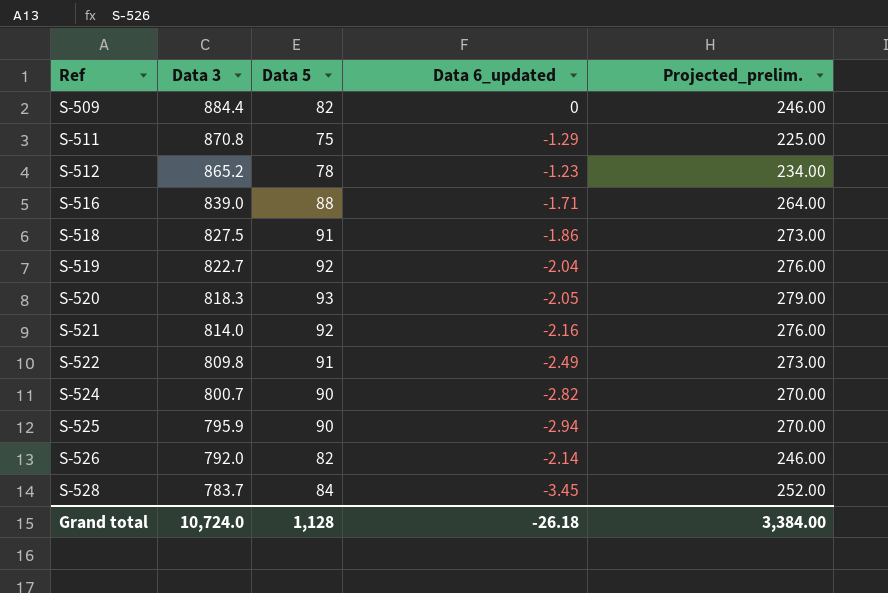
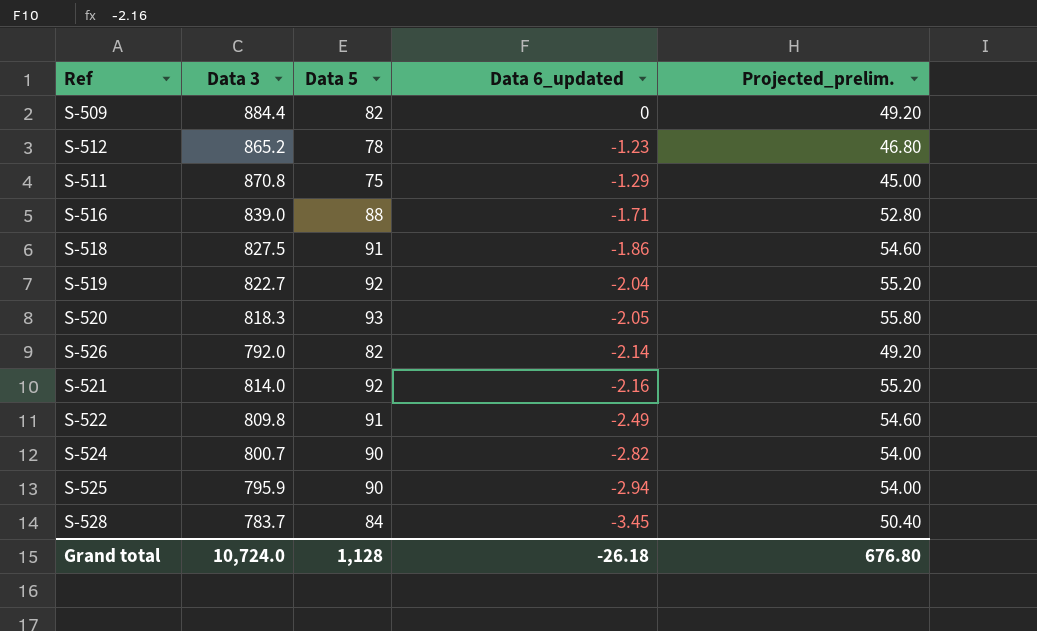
row order: Ref ascending -> Data 6_updated descending
column Projected_prelim. | formula: [Data 5] * 3 -> [Data 5] * 0.6
Grand total | Projected_prelim.: 3,384.00 -> 676.80

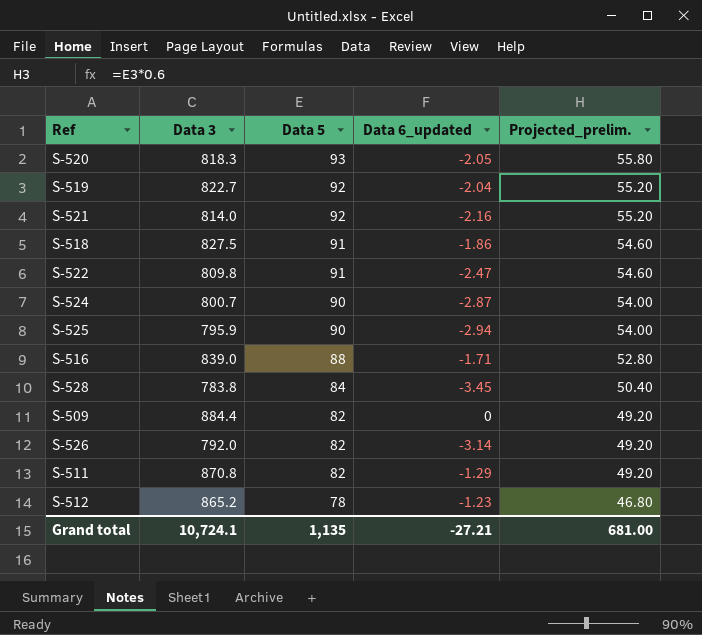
row order: Data 6_updated descending -> Data 5 descending
S-522 | Data 6_updated: -2.49 -> -2.47
S-524 | Data 6_updated: -2.82 -> -2.87
S-528 | Data 3: 783.7 -> 783.8
S-526 | Data 6_updated: -2.14 -> -3.14
S-511 | Data 5: 75 -> 82
S-511 | Projected_prelim.: 45.00 -> 49.20
Grand total | Data 3: 10,724.0 -> 10,724.1
Grand total | Data 5: 1,128 -> 1,135
Grand total | Data 6_updated: -26.18 -> -27.21
Grand total | Projected_prelim.: 676.80 -> 681.00

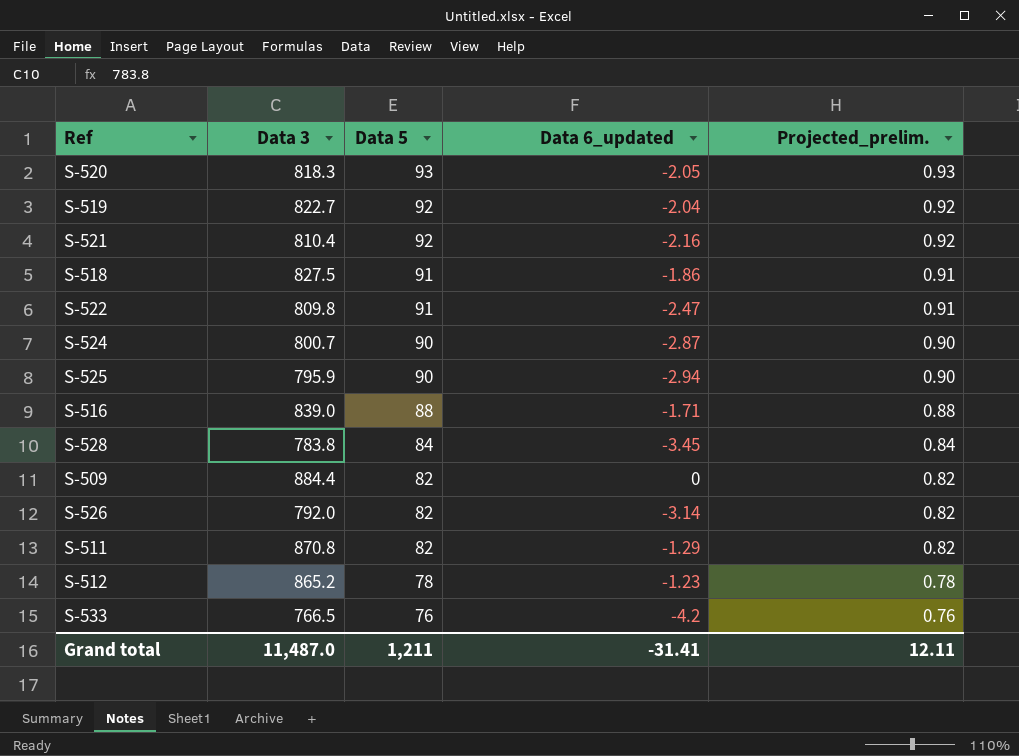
column Projected_prelim. | formula: [Data 5] * 0.6 -> [Data 5] * 0.01
S-521 | Data 3: 814.0 -> 810.4
row S-533: none -> 766.5 | 76 | -4.2 | 0.76
Grand total | Data 3: 10,724.1 -> 11,487.0
Grand total | Data 5: 1,135 -> 1,211
Grand total | Data 6_updated: -27.21 -> -31.41
Grand total | Projected_prelim.: 681.00 -> 12.11

